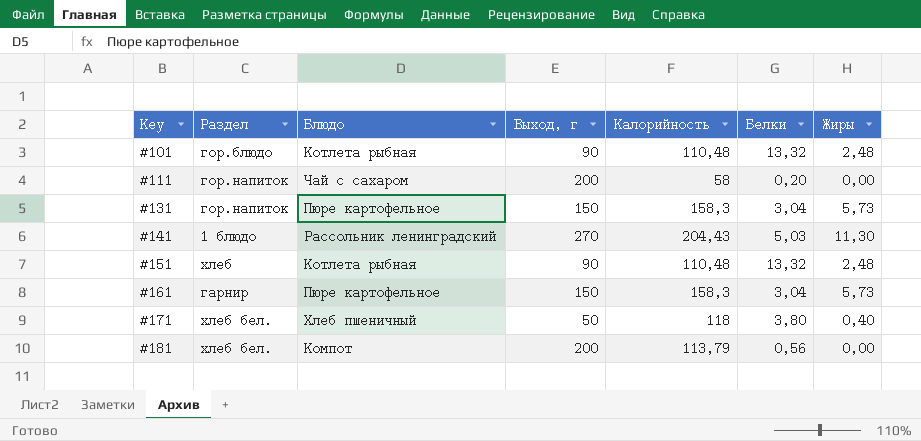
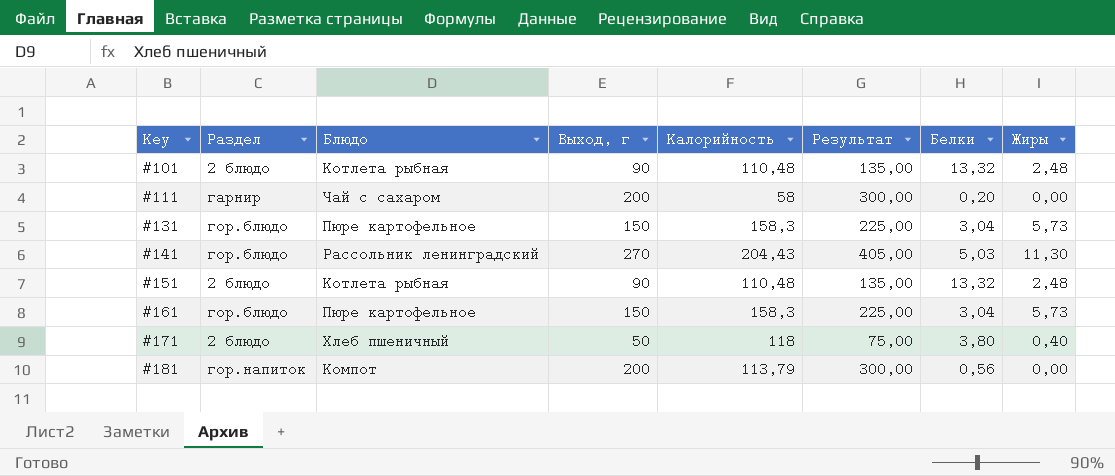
column Результат | formula: none -> [Выход, г] * 1,5
#101 | Раздел: гор.блюдо -> 2 блюдо
#111 | Раздел: гор.напиток -> гарнир
#131 | Раздел: гор.напиток -> гор.блюдо
#141 | Раздел: 1 блюдо -> гор.блюдо
#151 | Раздел: хлеб -> 2 блюдо
#161 | Раздел: гарнир -> гор.блюдо
#171 | Раздел: хлеб бел. -> 2 блюдо
#181 | Раздел: хлеб бел. -> гор.напиток

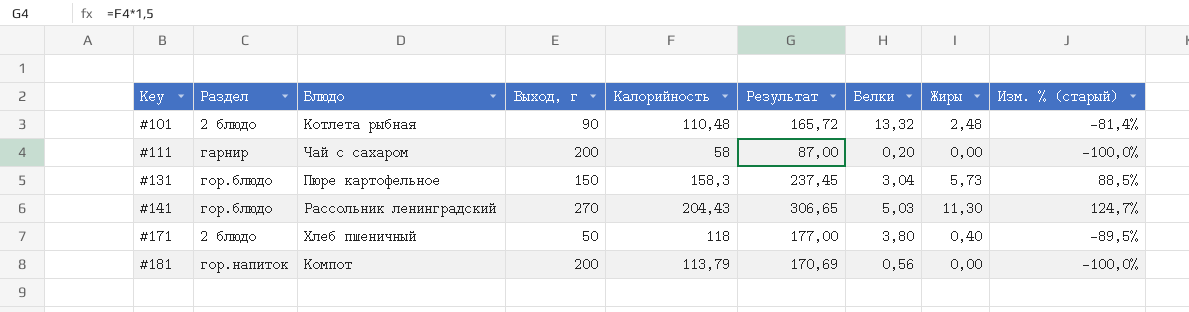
column Результат | formula: [Выход, г] * 1,5 -> [Калорийность] * 1,5
column Изм. % (старый) | formula: none -> ([Жиры] - [Белки]) / [Белки]
row #151: 2 блюдо | Котлета рыбная | 90 | 110,48 | 135,00 | 13,32 | 2,48 -> none
row #161: гор.блюдо | Пюре картофельное | 150 | 158,3 | 225,00 | 3,04 | 5,73 -> none

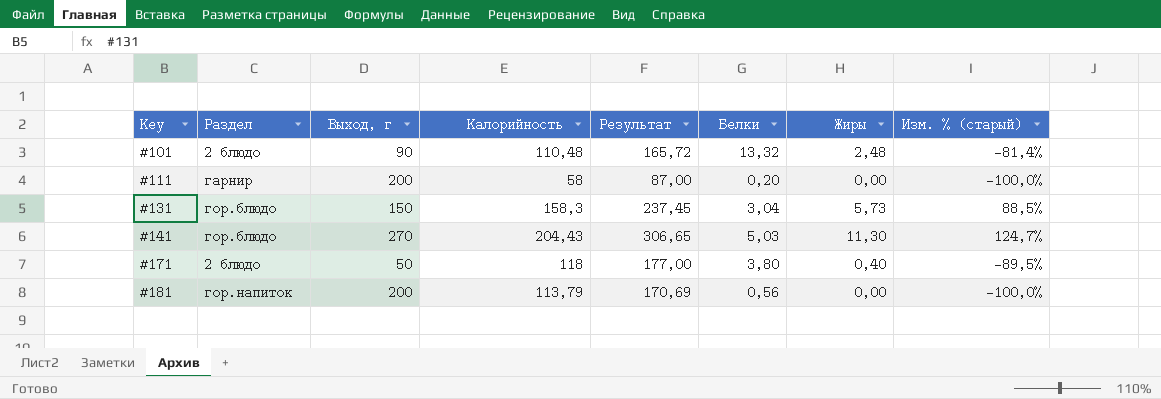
column Блюдо | position: 3 -> none

